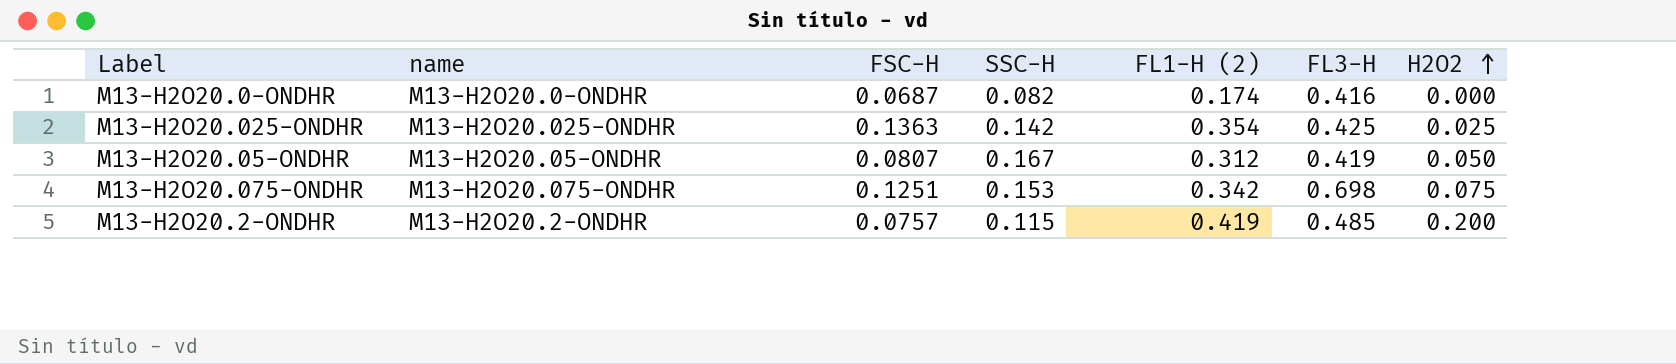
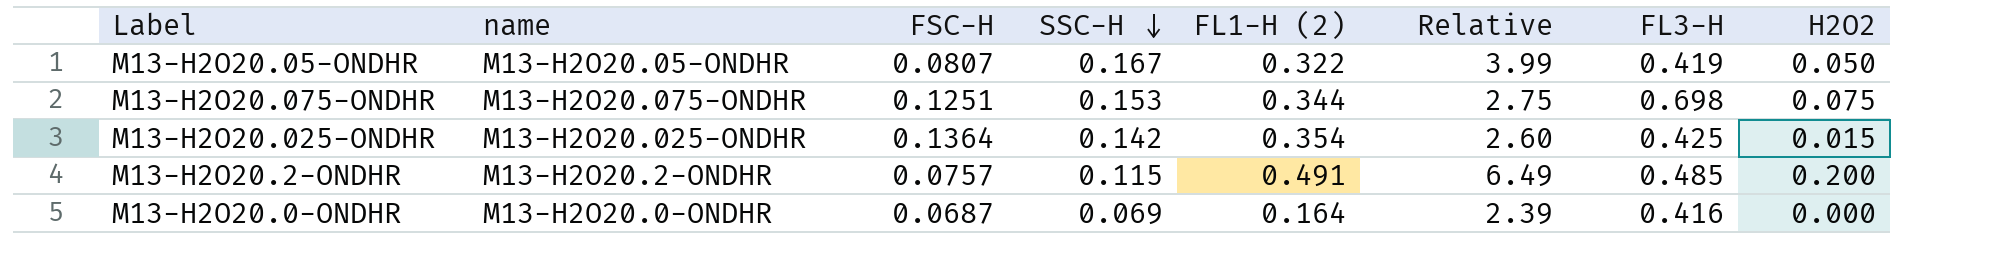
row order: H2O2 ascending -> SSC-H descending
column Relative | formula: none -> [FL1-H (2)] / [FSC-H]
M13-H2O20.05-ONDHR | FL1-H (2): 0.312 -> 0.322
M13-H2O20.075-ONDHR | FL1-H (2): 0.342 -> 0.344
M13-H2O20.025-ONDHR | FSC-H: 0.1363 -> 0.1364
M13-H2O20.025-ONDHR | H2O2: 0.025 -> 0.015
M13-H2O20.2-ONDHR | FL1-H (2): 0.419 -> 0.491
M13-H2O20.0-ONDHR | SSC-H: 0.082 -> 0.069
M13-H2O20.0-ONDHR | FL1-H (2): 0.174 -> 0.164

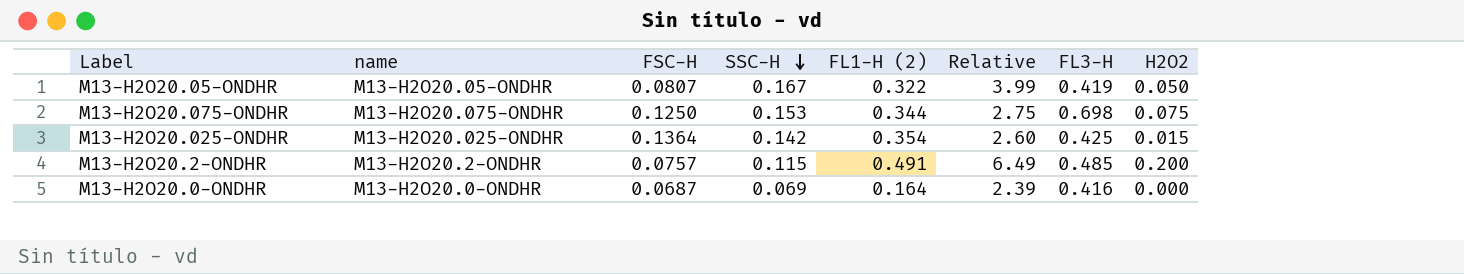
M13-H2O20.075-ONDHR | FSC-H: 0.1251 -> 0.1250

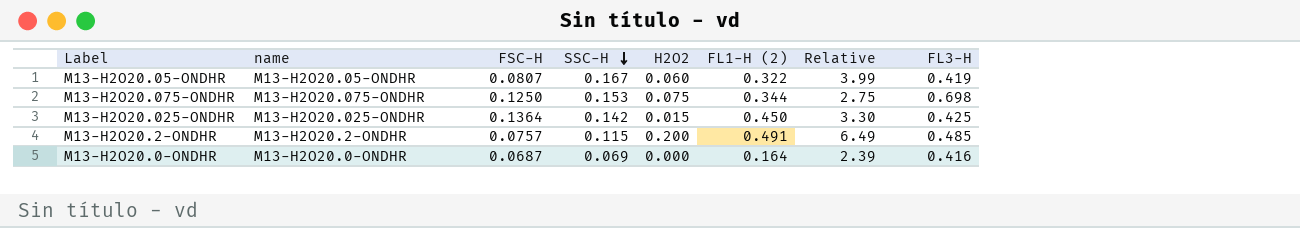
column H2O2 | position: 8 -> 5
M13-H2O20.05-ONDHR | H2O2: 0.050 -> 0.060
M13-H2O20.025-ONDHR | FL1-H (2): 0.354 -> 0.450
M13-H2O20.025-ONDHR | Relative: 2.60 -> 3.30

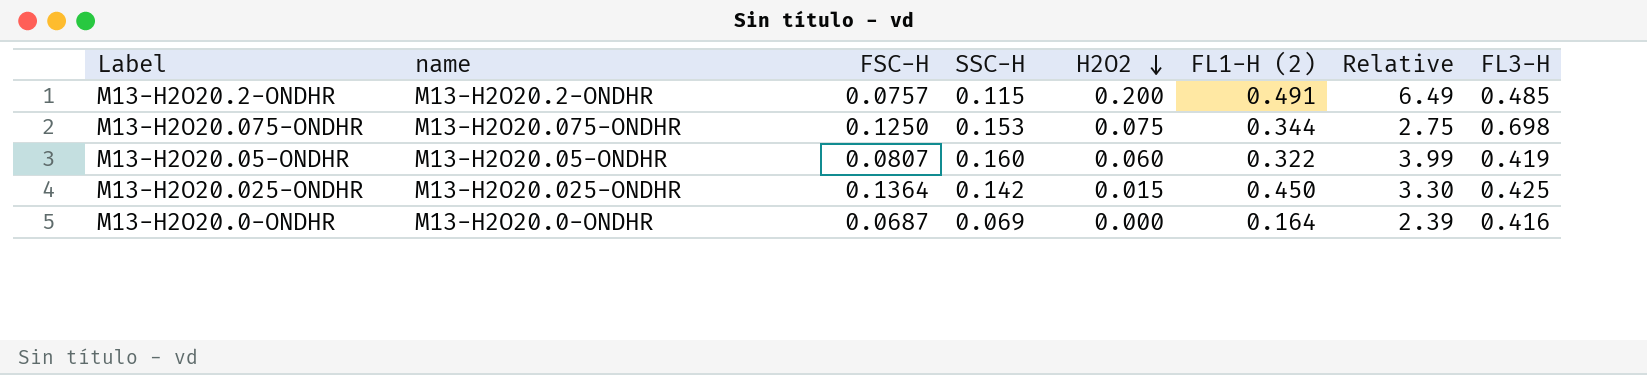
row order: SSC-H descending -> H2O2 descending
M13-H2O20.05-ONDHR | SSC-H: 0.167 -> 0.160

